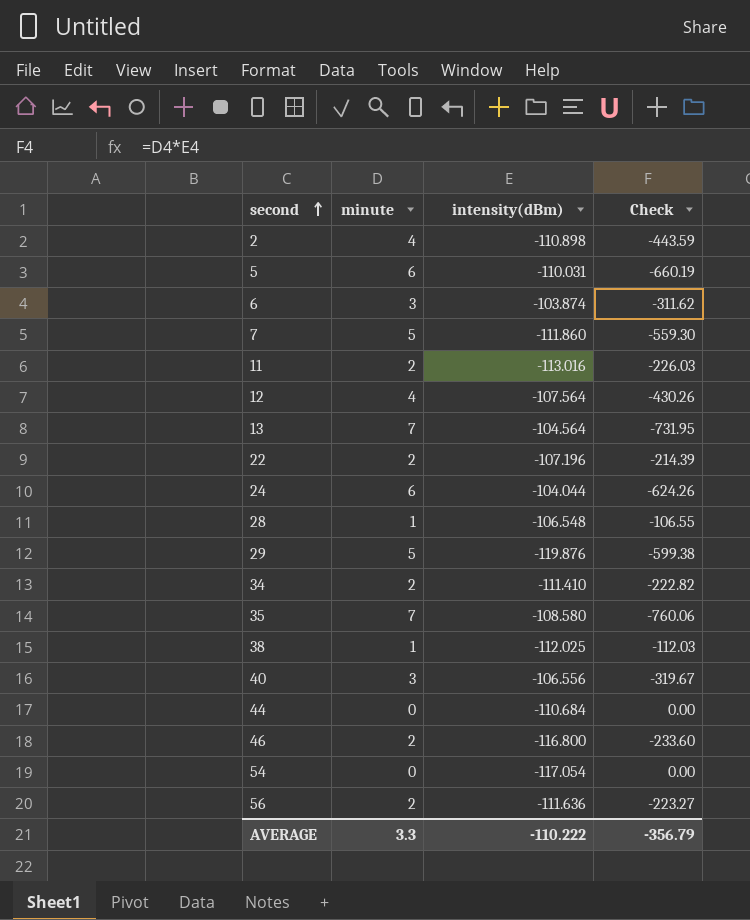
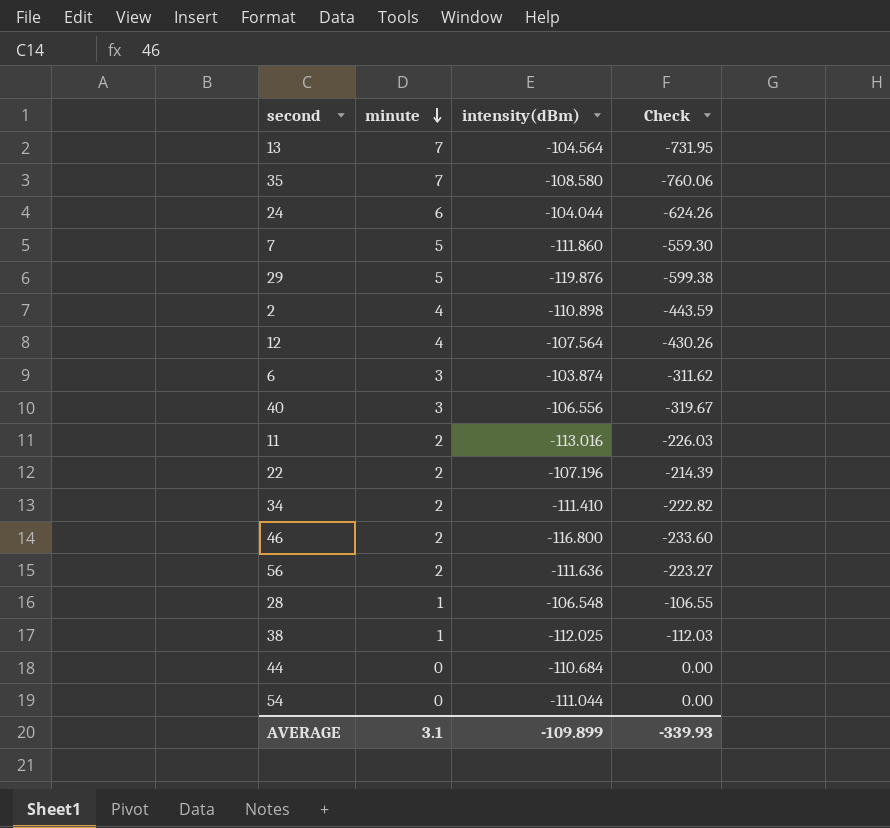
row order: second ascending -> minute descending
row 5: 6 | -110.031 | -660.19 -> none
54 | intensity(dBm): -117.054 -> -111.044
AVERAGE | minute: 3.3 -> 3.1
AVERAGE | intensity(dBm): -110.222 -> -109.899
AVERAGE | Check: -356.79 -> -339.93

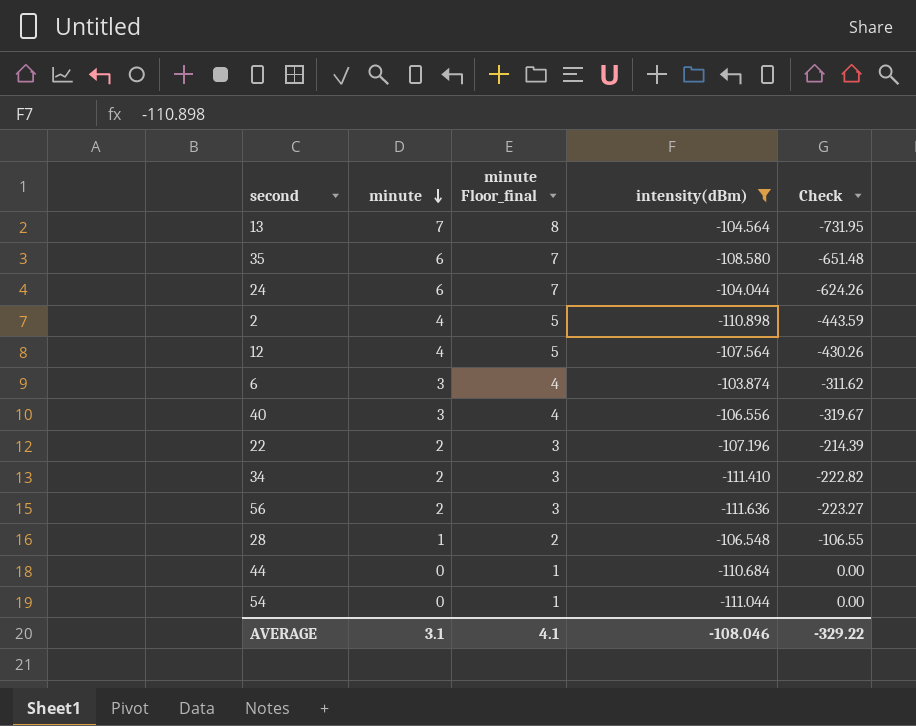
filter: none -> intensity(dBm) >= -111.636
column minute Floor_final | formula: none -> [minute] + 1
35 | minute: 7 -> 6
35 | Check: -760.06 -> -651.48
AVERAGE | intensity(dBm): -109.899 -> -108.046
AVERAGE | Check: -339.93 -> -329.22

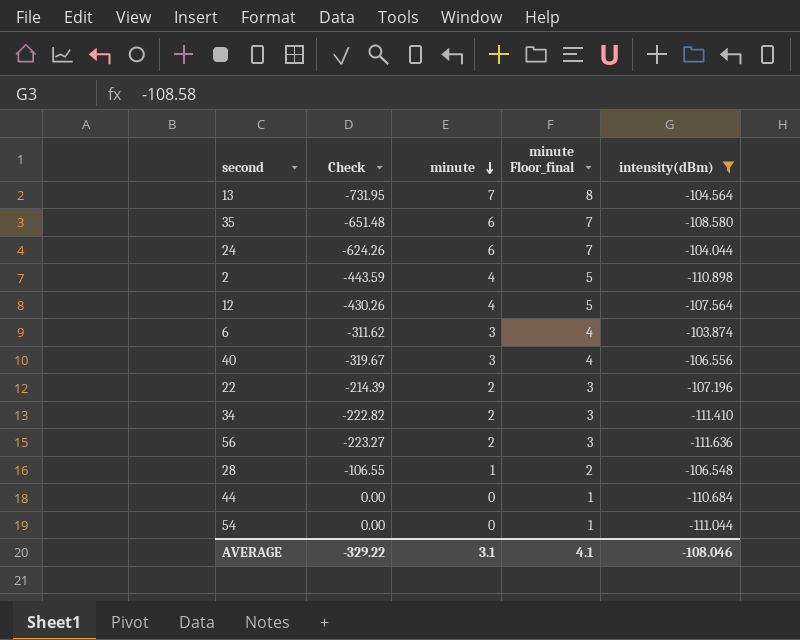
column Check | position: 5 -> 2

